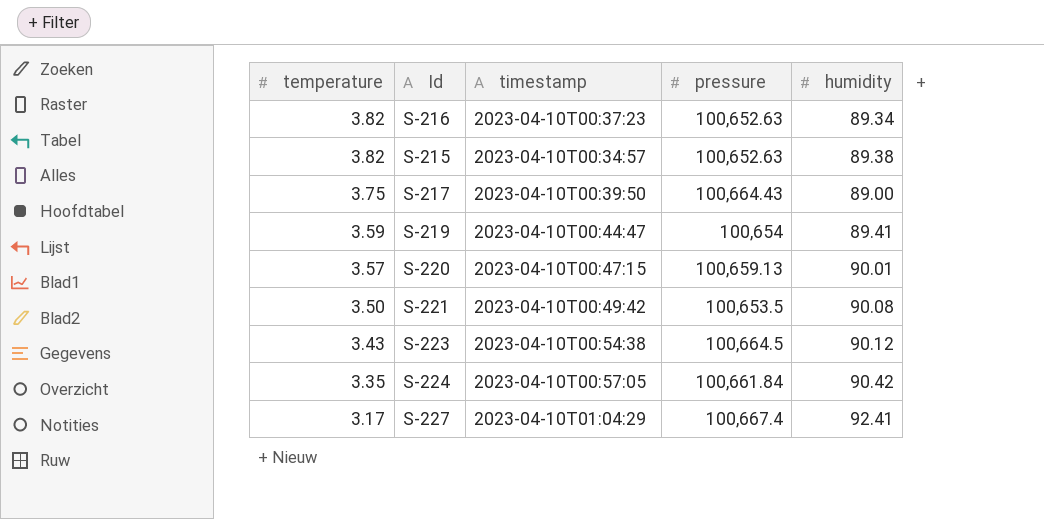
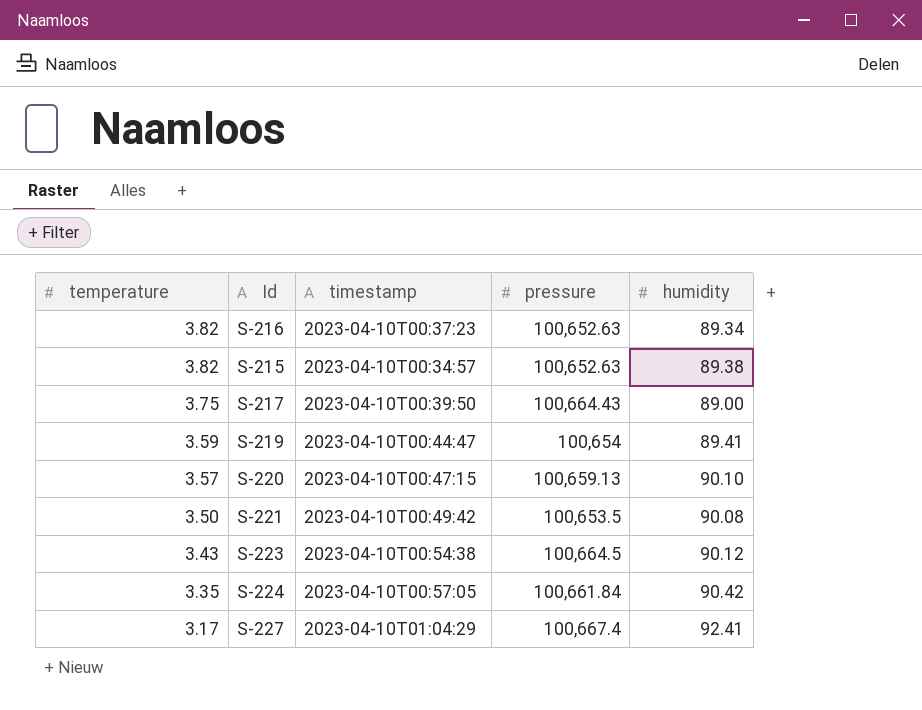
S-220 | humidity: 90.01 -> 90.10

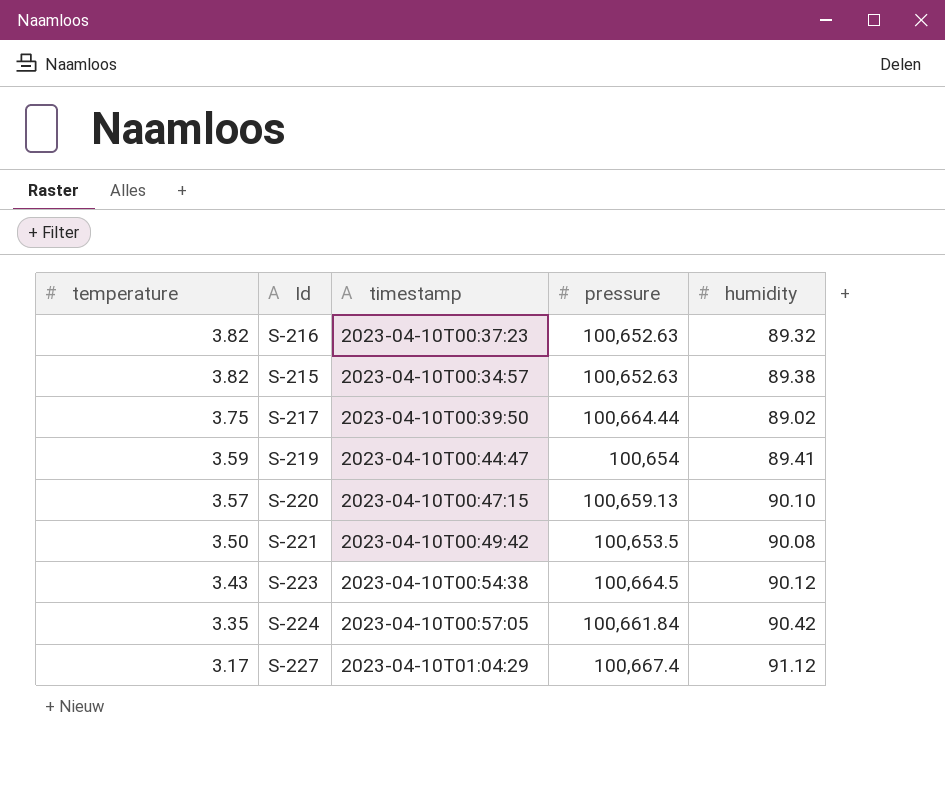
S-216 | humidity: 89.34 -> 89.32
S-217 | pressure: 100,664.43 -> 100,664.44
S-217 | humidity: 89.00 -> 89.02
S-227 | humidity: 92.41 -> 91.12

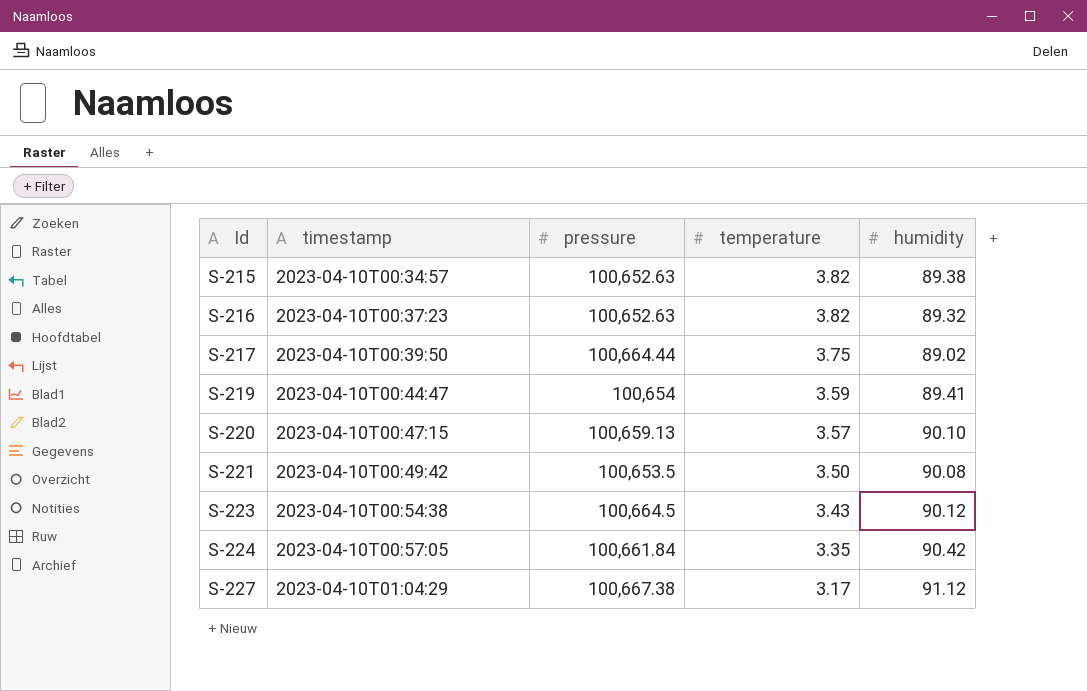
row order: temperature descending -> Id ascending
column temperature | position: 1 -> 4
S-227 | pressure: 100,667.4 -> 100,667.38

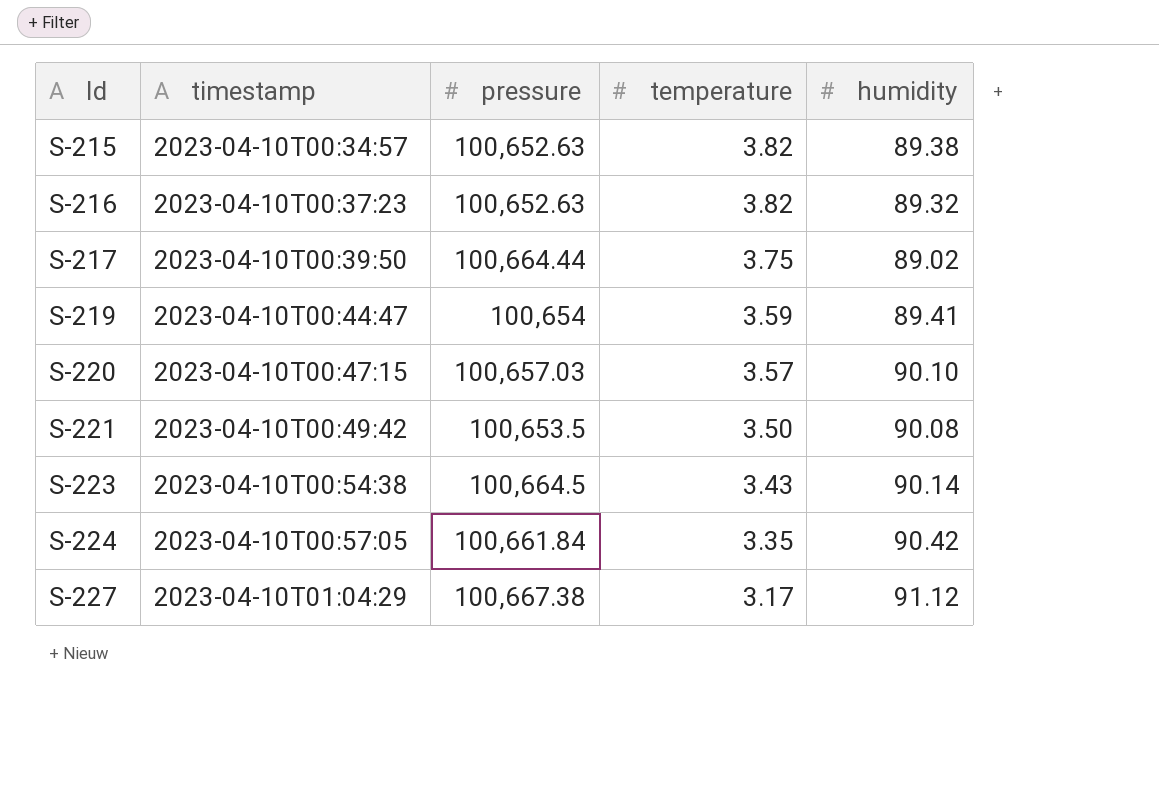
S-220 | pressure: 100,659.13 -> 100,657.03
S-223 | humidity: 90.12 -> 90.14

